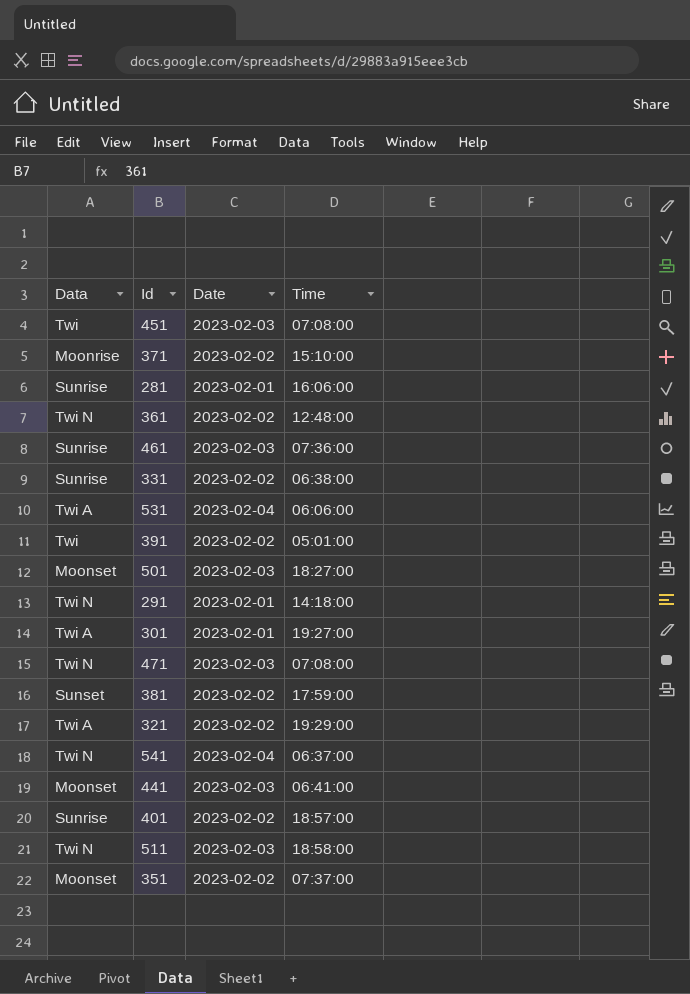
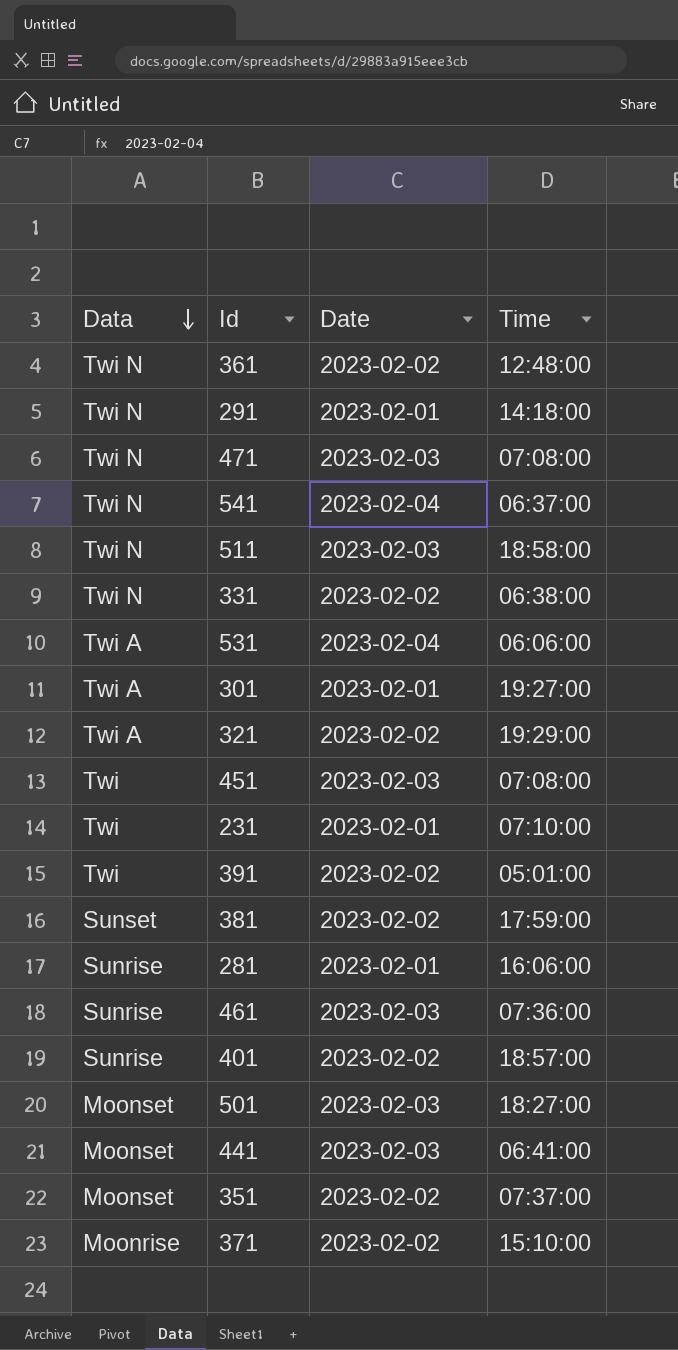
row order: none -> Data descending
331 | Data: Sunrise -> Twi N
row 231: none -> Twi | 2023-02-01 | 07:10:00

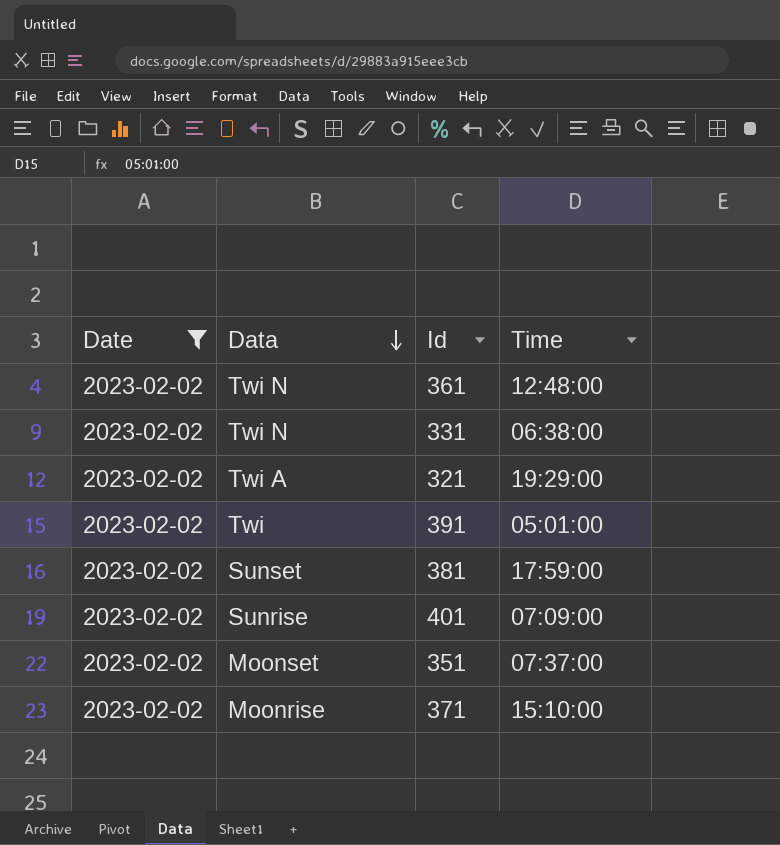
filter: none -> Date = 2023-02-02
column Date | position: 3 -> 1
401 | Time: 18:57:00 -> 07:09:00

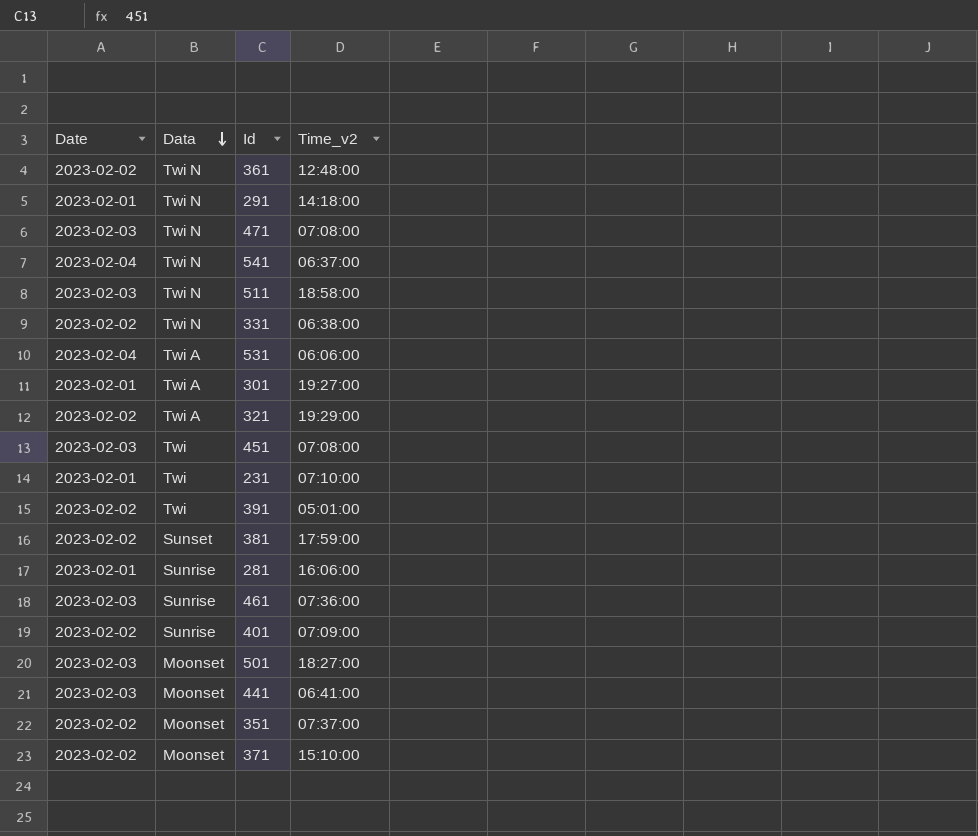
filter: Date = 2023-02-02 -> none
column name: Time -> Time_v2
371 | Data: Moonrise -> Moonset

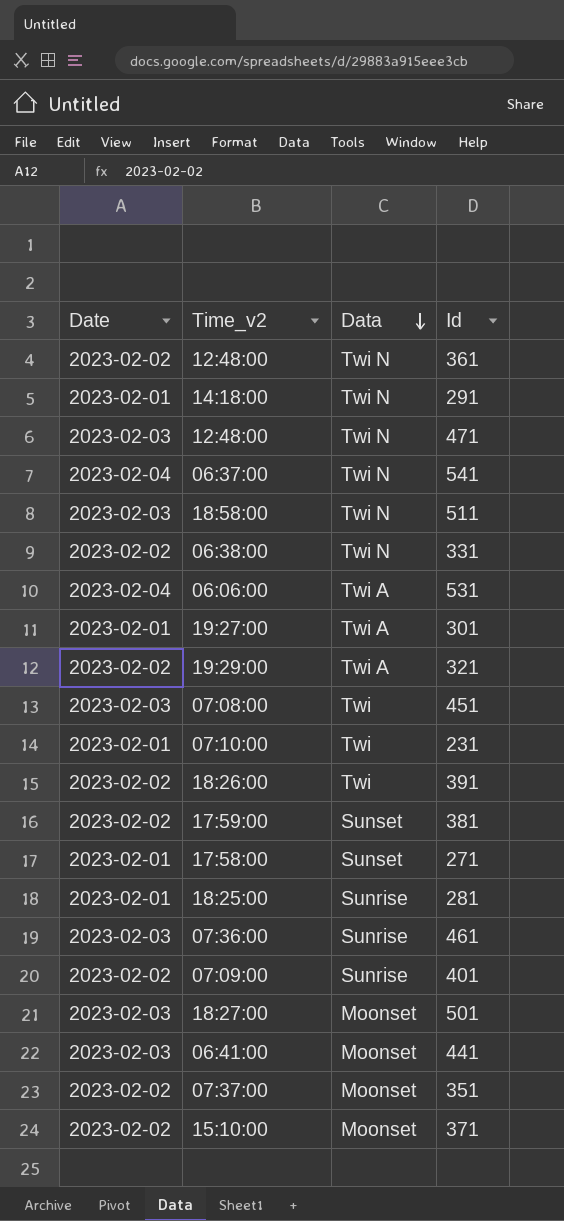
column Time_v2 | position: 4 -> 2
471 | Time_v2: 07:08:00 -> 12:48:00
391 | Time_v2: 05:01:00 -> 18:26:00
row 271: none -> 2023-02-01 | 17:58:00 | Sunset
281 | Time_v2: 16:06:00 -> 18:25:00

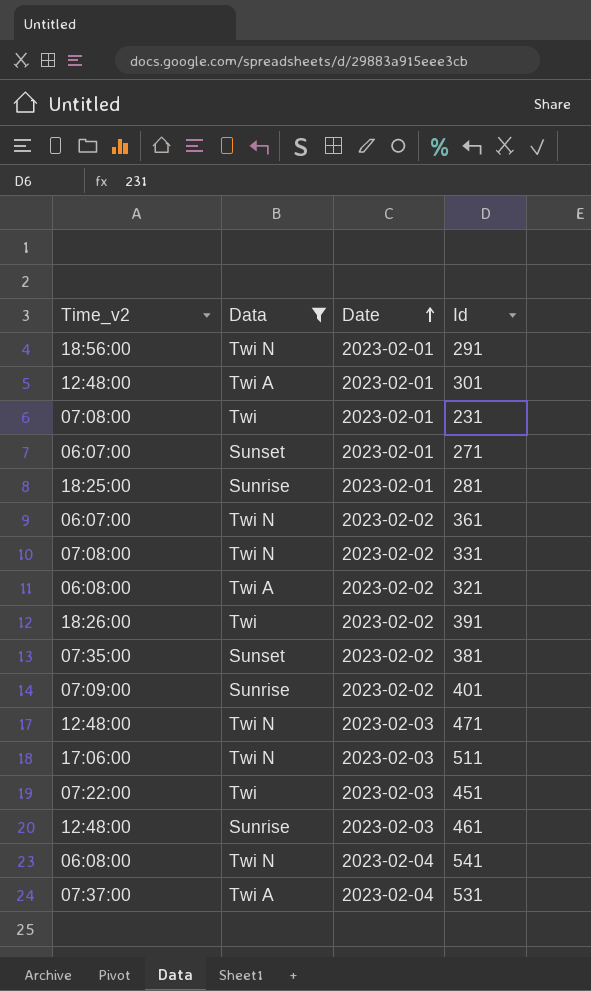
filter: none -> Data != Moonset
row order: Data descending -> Date ascending
column Date | position: 1 -> 3
291 | Time_v2: 14:18:00 -> 18:56:00
301 | Time_v2: 19:27:00 -> 12:48:00
231 | Time_v2: 07:10:00 -> 07:08:00
271 | Time_v2: 17:58:00 -> 06:07:00
361 | Time_v2: 12:48:00 -> 06:07:00
331 | Time_v2: 06:38:00 -> 07:08:00
321 | Time_v2: 19:29:00 -> 06:08:00
381 | Time_v2: 17:59:00 -> 07:35:00
511 | Time_v2: 18:58:00 -> 17:06:00
451 | Time_v2: 07:08:00 -> 07:22:00
461 | Time_v2: 07:36:00 -> 12:48:00
541 | Time_v2: 06:37:00 -> 06:08:00
531 | Time_v2: 06:06:00 -> 07:37:00

